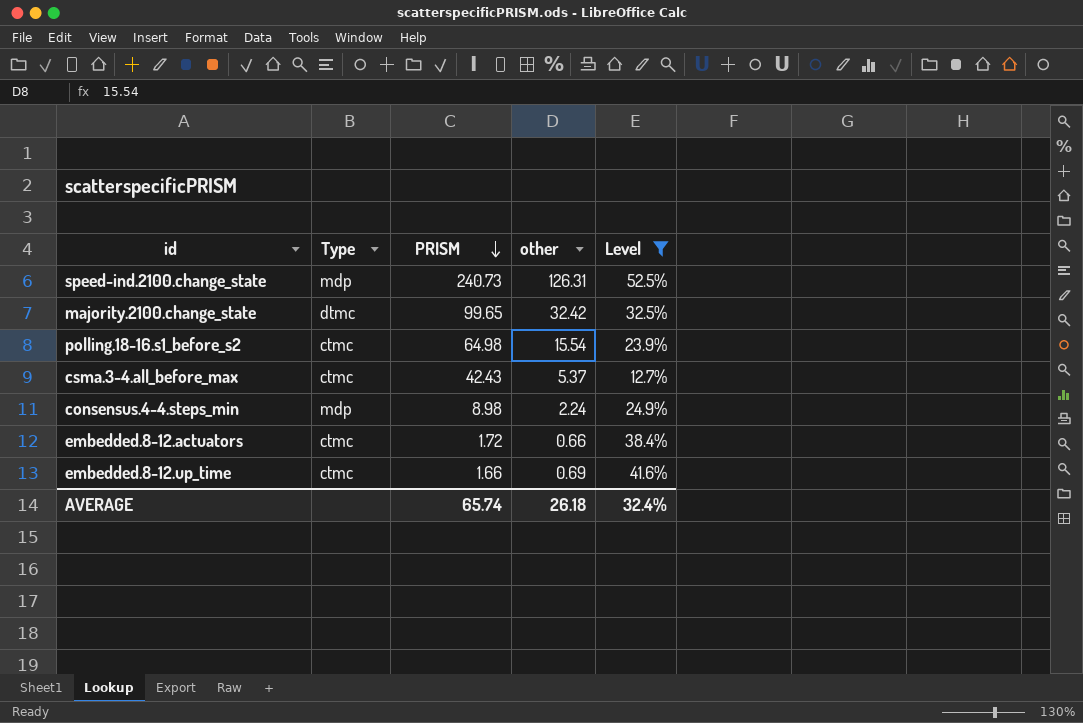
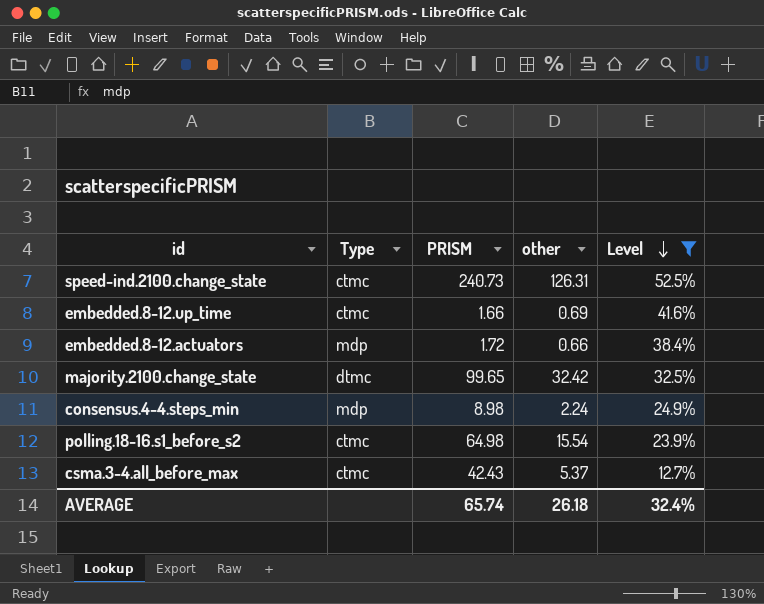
row order: PRISM descending -> Level descending
speed-ind.2100.change_state | Type: mdp -> ctmc
embedded.8-12.actuators | Type: ctmc -> mdp

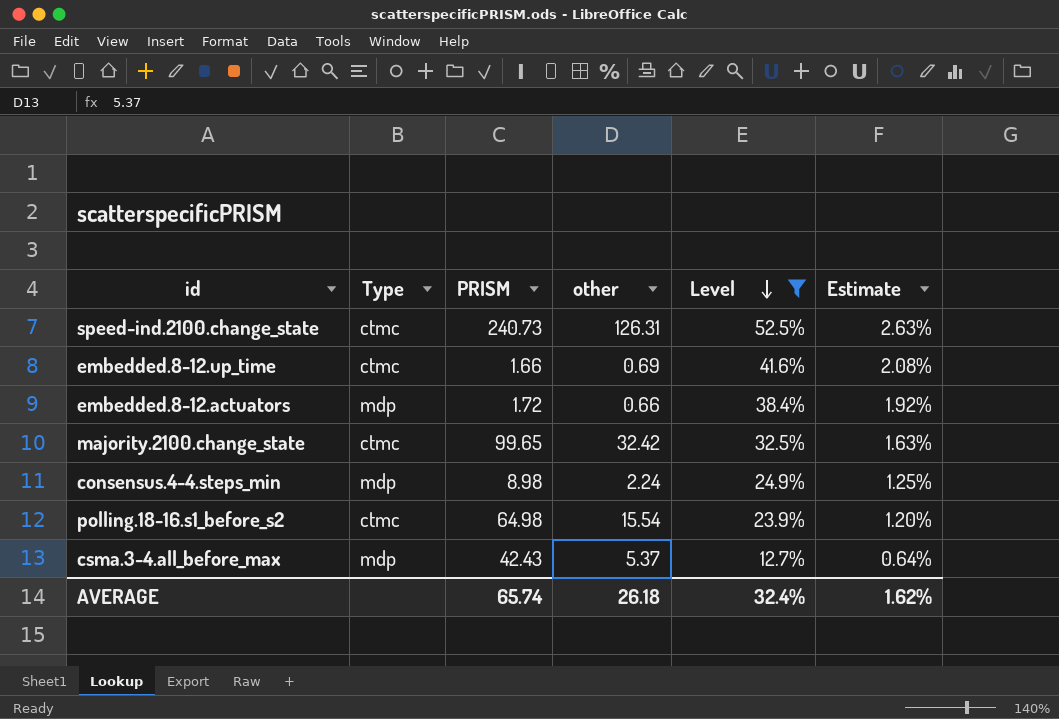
column Estimate | formula: none -> [Level] * 0.05
majority.2100.change_state | Type: dtmc -> ctmc
csma.3-4.all_before_max | Type: ctmc -> mdp

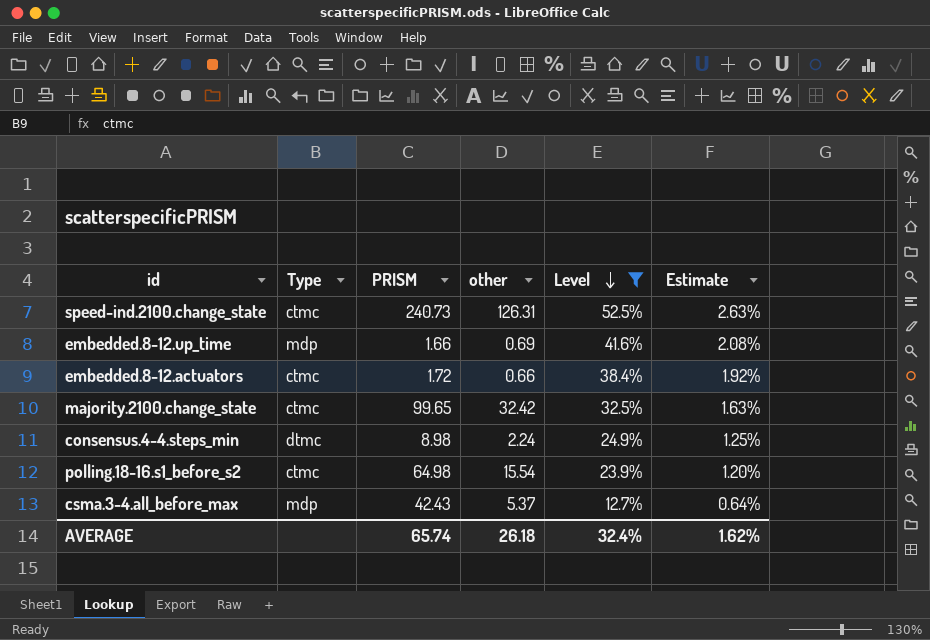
embedded.8-12.up_time | Type: ctmc -> mdp
embedded.8-12.actuators | Type: mdp -> ctmc
consensus.4-4.steps_min | Type: mdp -> dtmc

